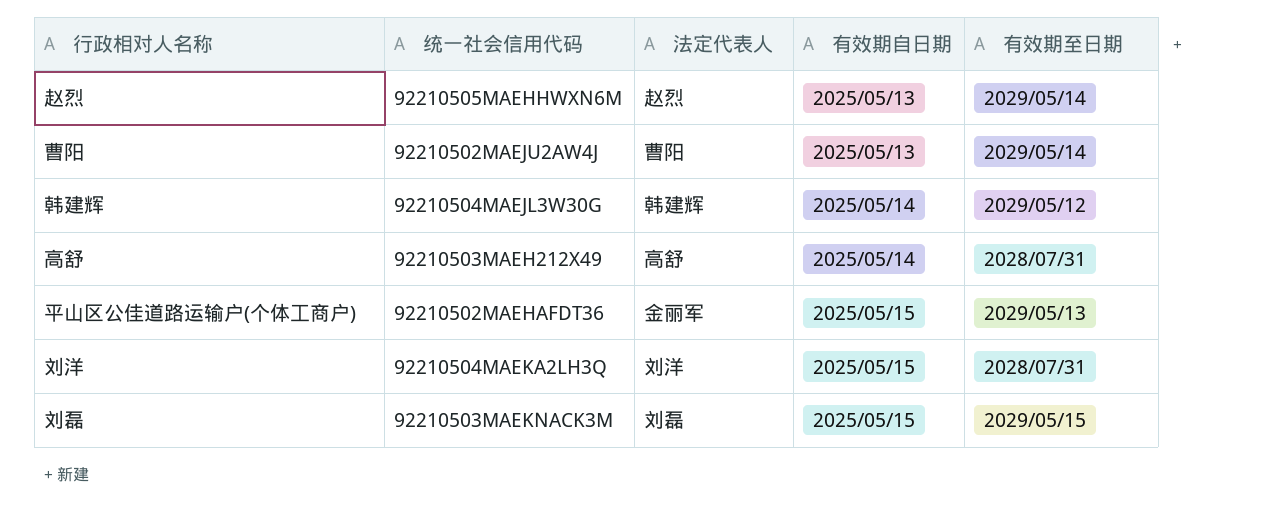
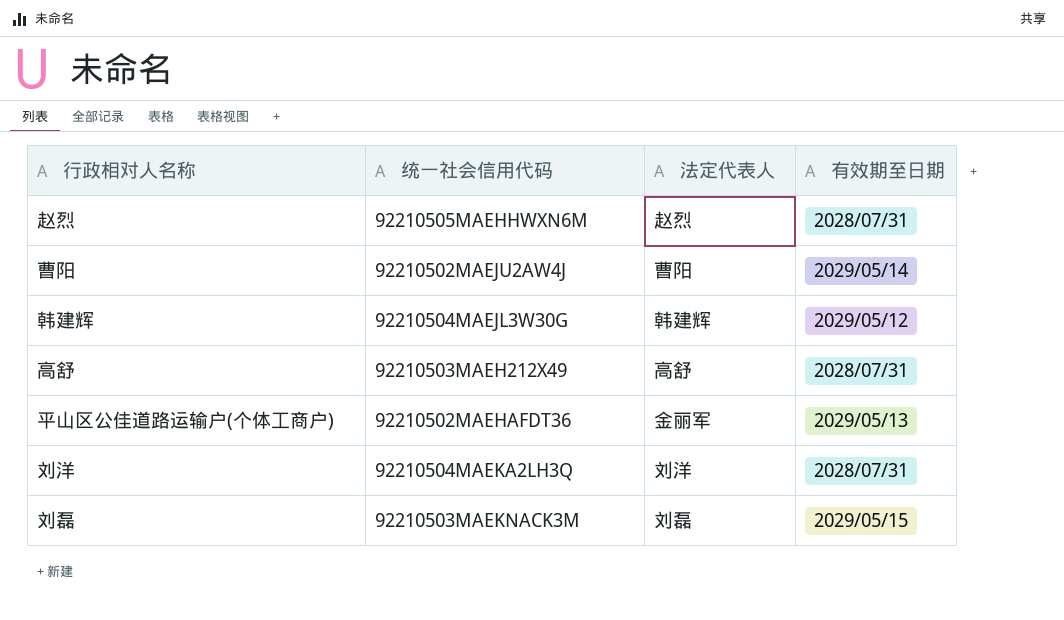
column 有效期自日期 | position: 4 -> none
赵烈 | 有效期至日期: 2029/05/14 -> 2028/07/31

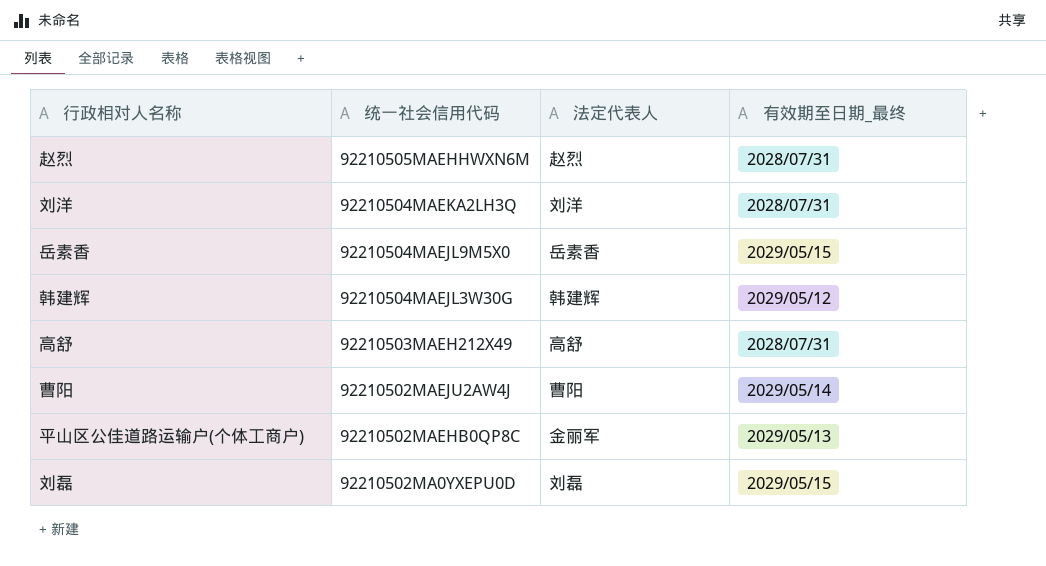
row order: none -> 统一社会信用代码 descending
column name: 有效期至日期 -> 有效期至日期_最终
row 岳素香: none -> 92210504MAEJL9M5X0 | 岳素香 | 2029/05/15
平山区公佳道路运输户(个体工商户) | 统一社会信用代码: 92210502MAEHAFDT36 -> 92210502MAEHB0QP8C
刘磊 | 统一社会信用代码: 92210503MAEKNACK3M -> 92210502MA0YXEPU0D

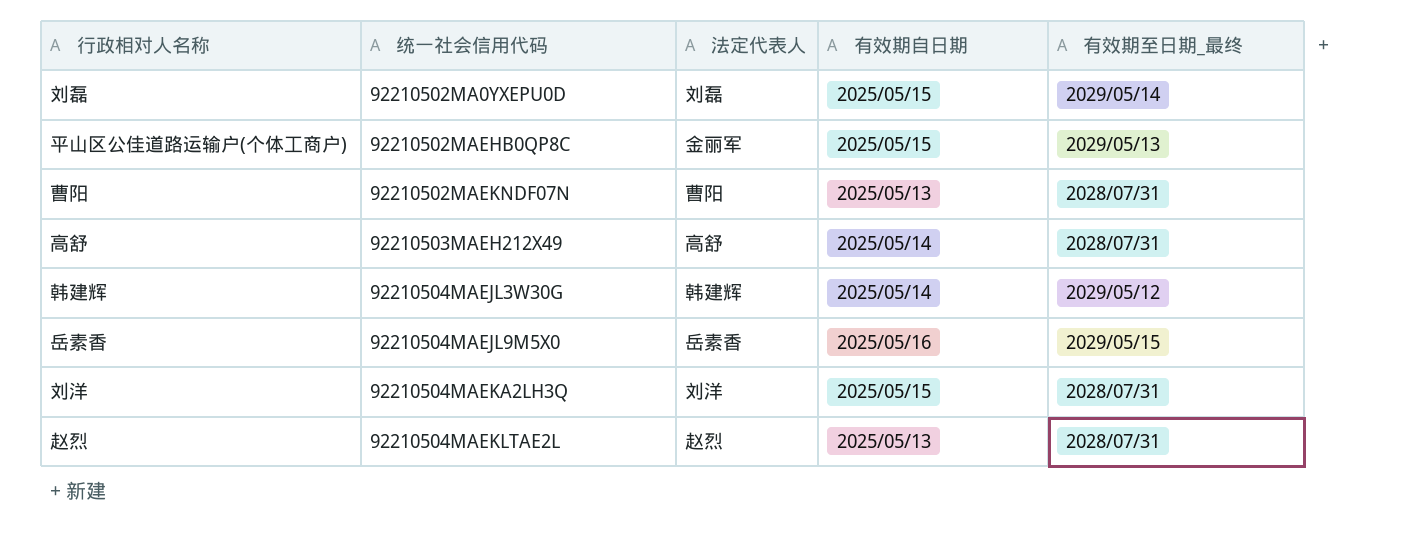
row order: 统一社会信用代码 descending -> 统一社会信用代码 ascending
column 有效期自日期 | position: none -> 4
刘磊 | 有效期至日期_最终: 2029/05/15 -> 2029/05/14
曹阳 | 统一社会信用代码: 92210502MAEJU2AW4J -> 92210502MAEKNDF07N
曹阳 | 有效期至日期_最终: 2029/05/14 -> 2028/07/31
赵烈 | 统一社会信用代码: 92210505MAEHHWXN6M -> 92210504MAEKLTAE2L

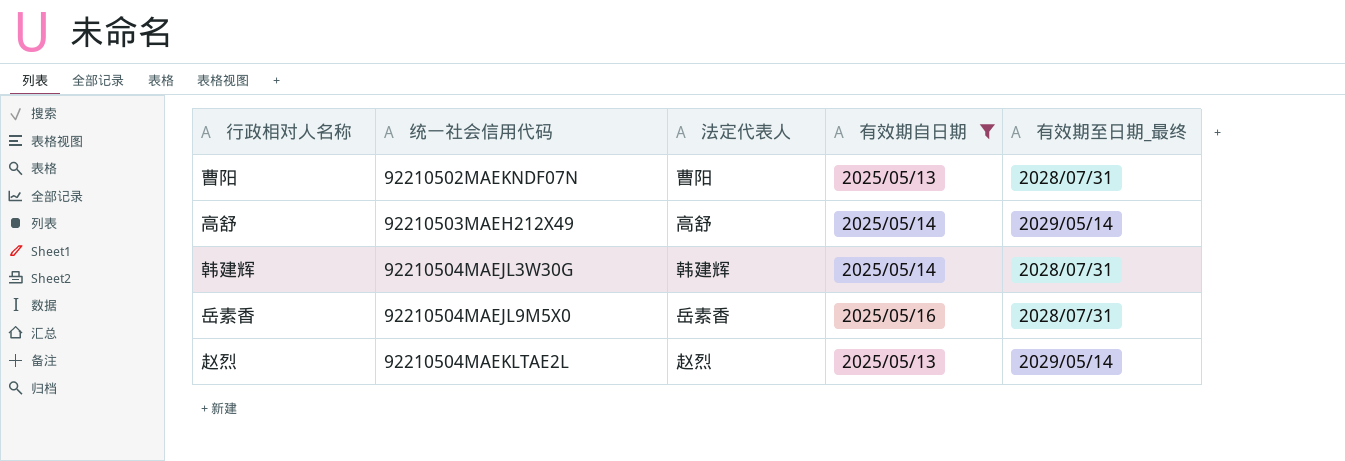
filter: none -> 有效期自日期 != 2025/05/15
高舒 | 有效期至日期_最终: 2028/07/31 -> 2029/05/14
韩建辉 | 有效期至日期_最终: 2029/05/12 -> 2028/07/31
岳素香 | 有效期至日期_最终: 2029/05/15 -> 2028/07/31
赵烈 | 有效期至日期_最终: 2028/07/31 -> 2029/05/14

